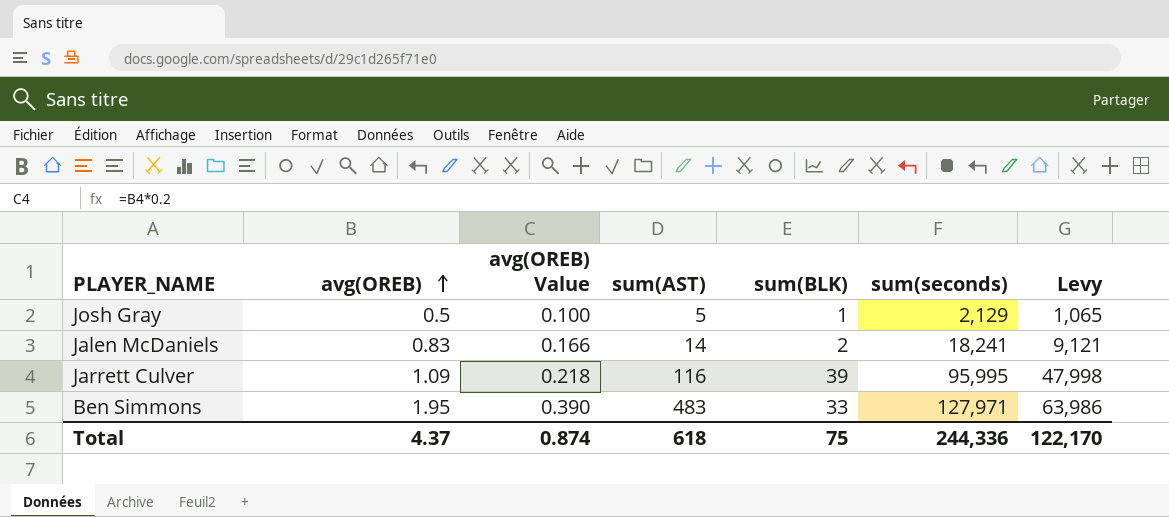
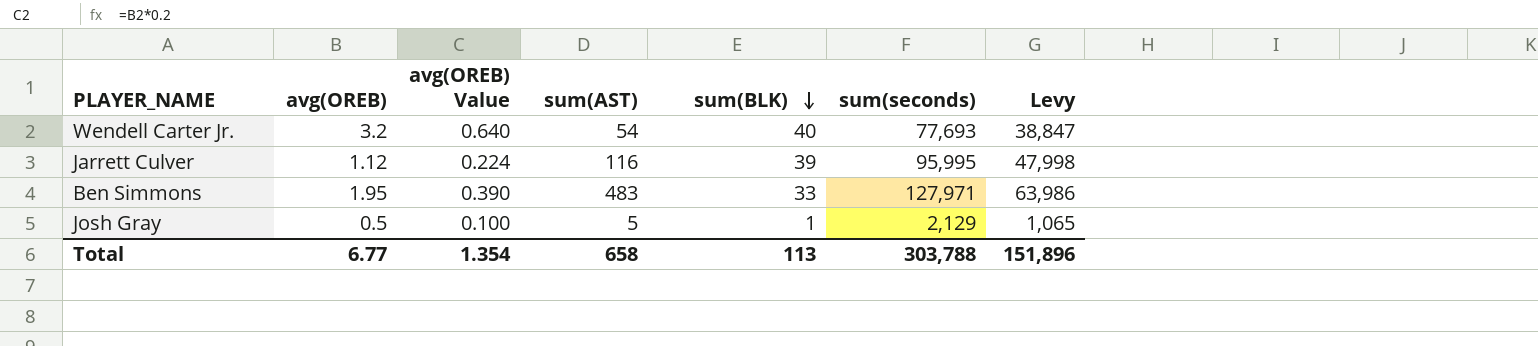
row order: avg(OREB) ascending -> sum(BLK) descending
row Jalen McDaniels: 0.83 | 0.166 | 14 | 2 | 18,241 | 9,121 -> none
row Wendell Carter Jr.: none -> 3.2 | 0.640 | 54 | 40 | 77,693 | 38,847
Jarrett Culver | avg(OREB): 1.09 -> 1.12
Jarrett Culver | avg(OREB) Value: 0.218 -> 0.224
Total | avg(OREB): 4.37 -> 6.77
Total | avg(OREB) Value: 0.874 -> 1.354
Total | sum(AST): 618 -> 658
Total | sum(BLK): 75 -> 113
Total | sum(seconds): 244,336 -> 303,788
Total | Levy: 122,170 -> 151,896

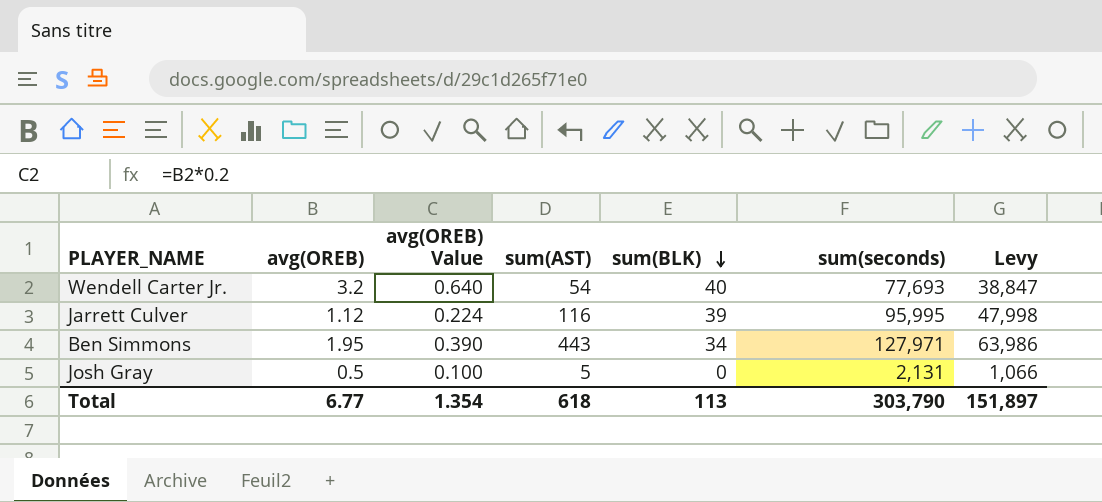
Ben Simmons | sum(AST): 483 -> 443
Ben Simmons | sum(BLK): 33 -> 34
Josh Gray | sum(BLK): 1 -> 0
Josh Gray | sum(seconds): 2,129 -> 2,131
Josh Gray | Levy: 1,065 -> 1,066
Total | sum(AST): 658 -> 618
Total | sum(seconds): 303,788 -> 303,790
Total | Levy: 151,896 -> 151,897

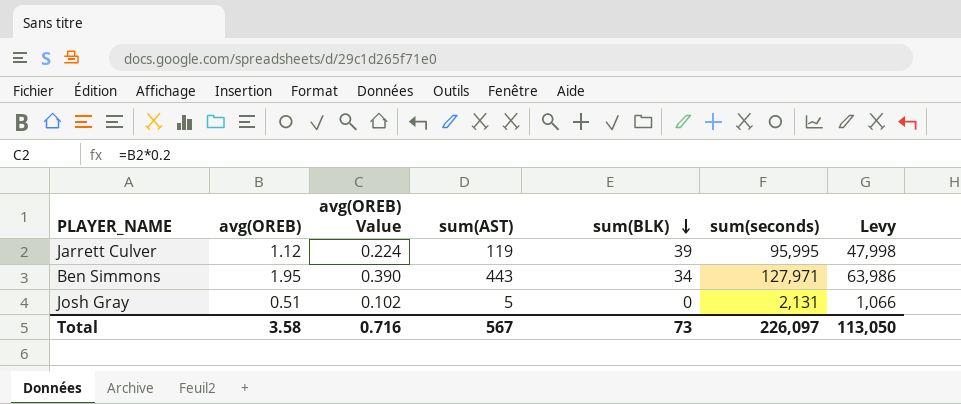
row Wendell Carter Jr.: 3.2 | 0.640 | 54 | 40 | 77,693 | 38,847 -> none
Jarrett Culver | sum(AST): 116 -> 119
Josh Gray | avg(OREB): 0.5 -> 0.51
Josh Gray | avg(OREB) Value: 0.100 -> 0.102
Total | avg(OREB): 6.77 -> 3.58
Total | avg(OREB) Value: 1.354 -> 0.716
Total | sum(AST): 618 -> 567
Total | sum(BLK): 113 -> 73
Total | sum(seconds): 303,790 -> 226,097
Total | Levy: 151,897 -> 113,050

